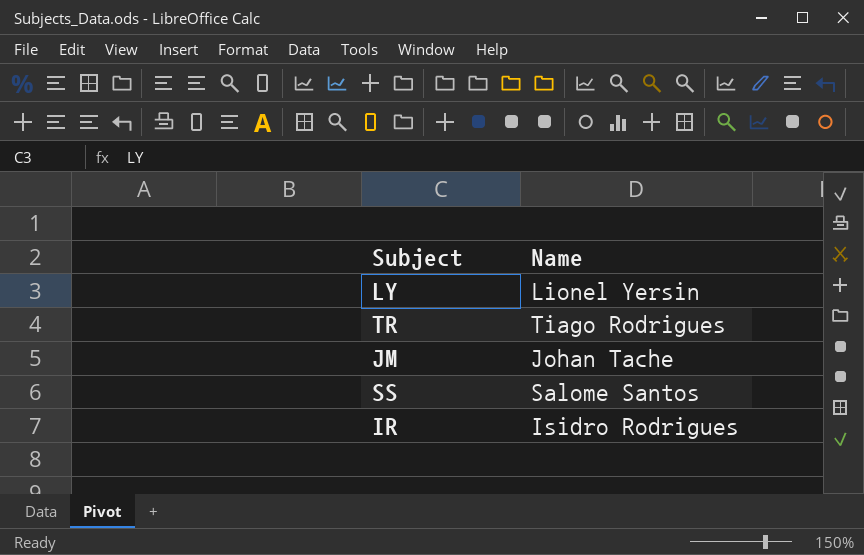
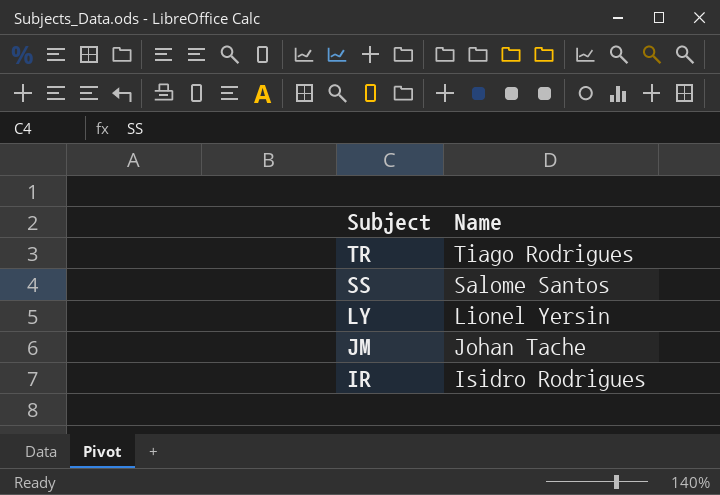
row order: none -> Subject descending

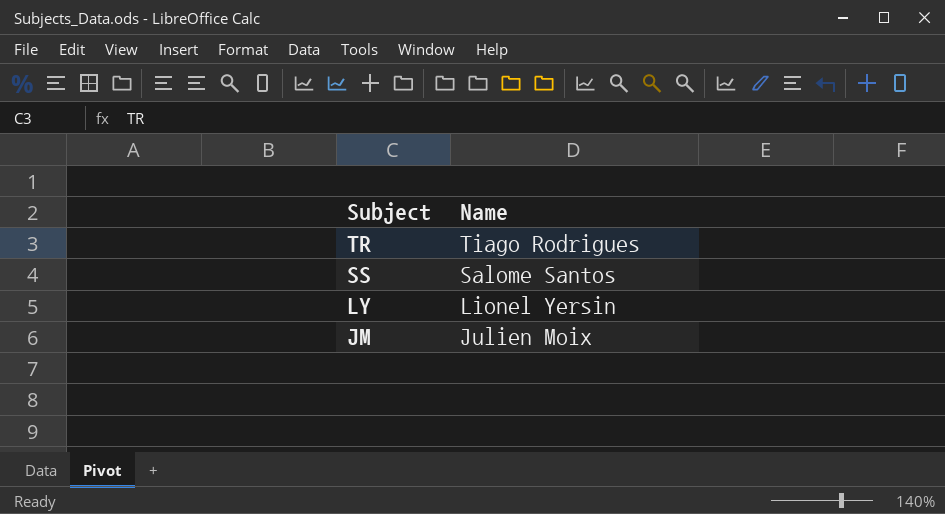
row IR: Isidro Rodrigues -> none
JM | Name: Johan Tache -> Julien Moix

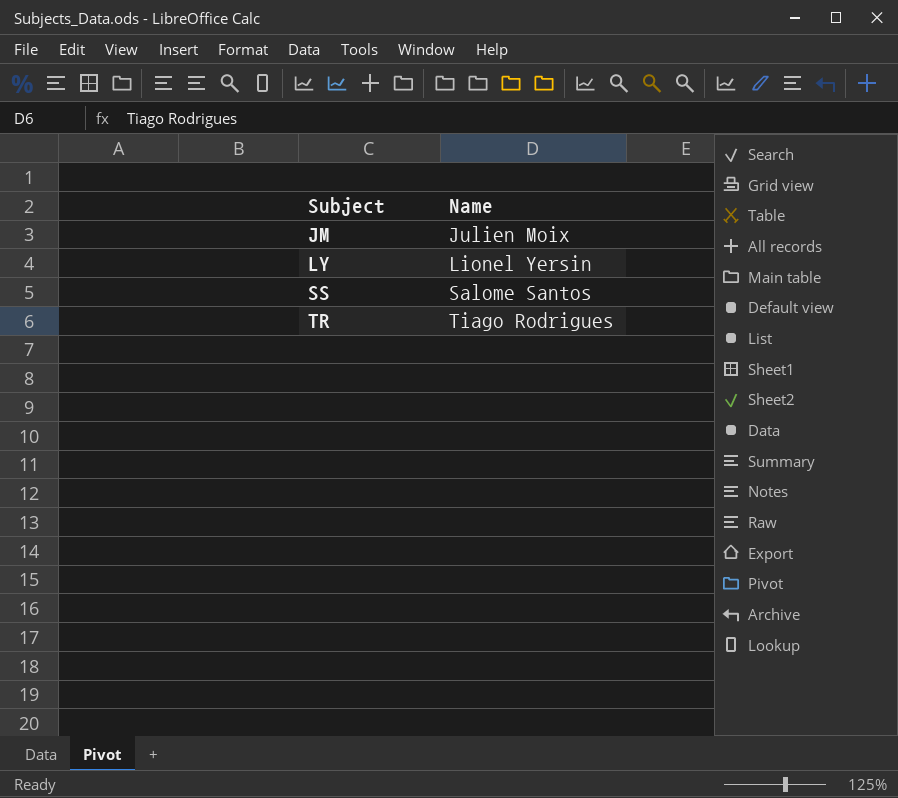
row order: Subject descending -> Subject ascending

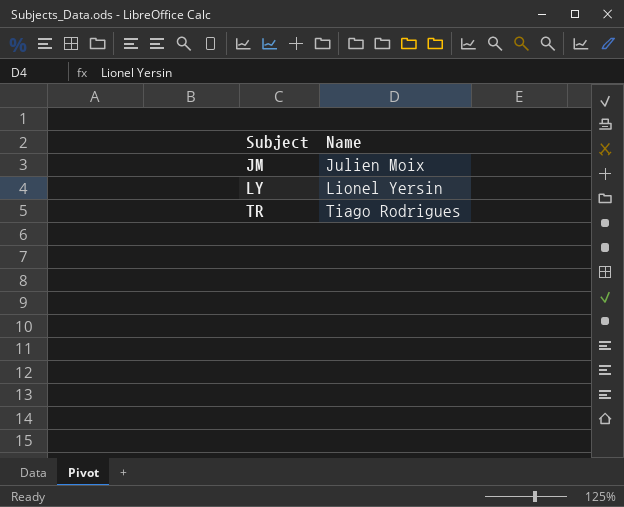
row SS: Salome Santos -> none

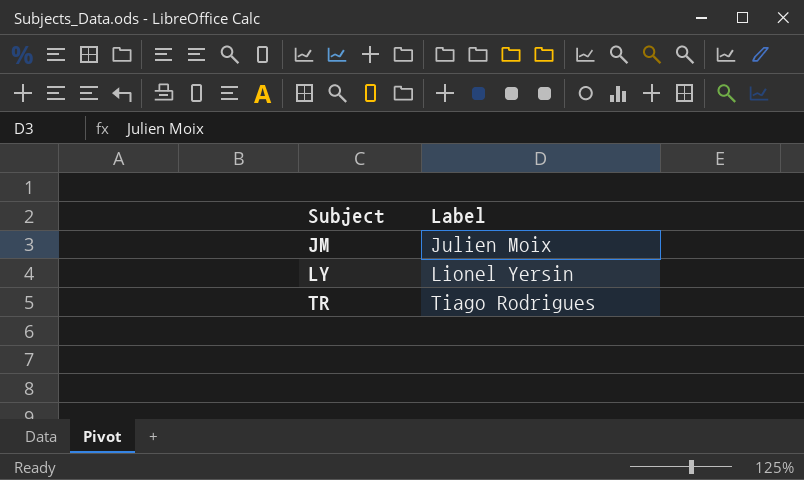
column name: Name -> Label

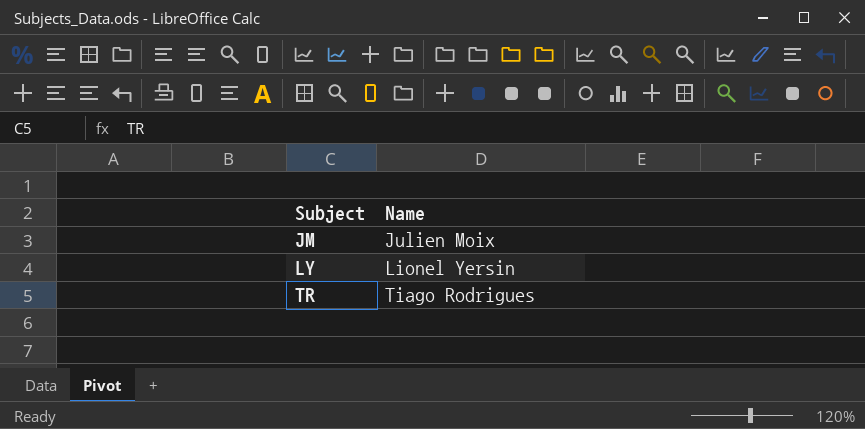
column name: Label -> Name

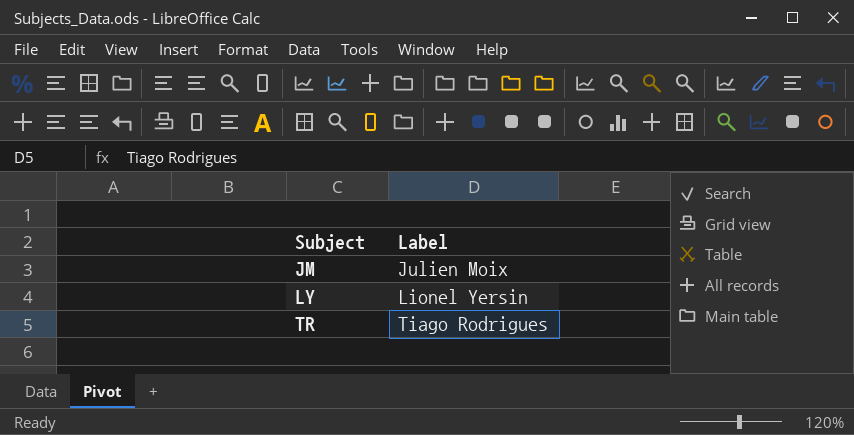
column name: Name -> Label

